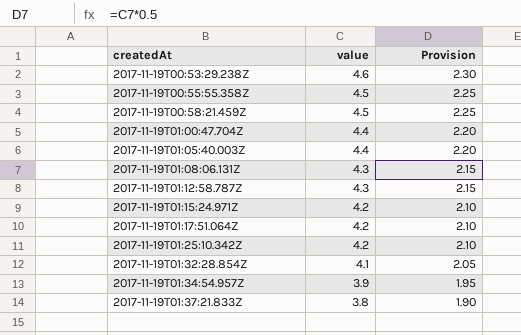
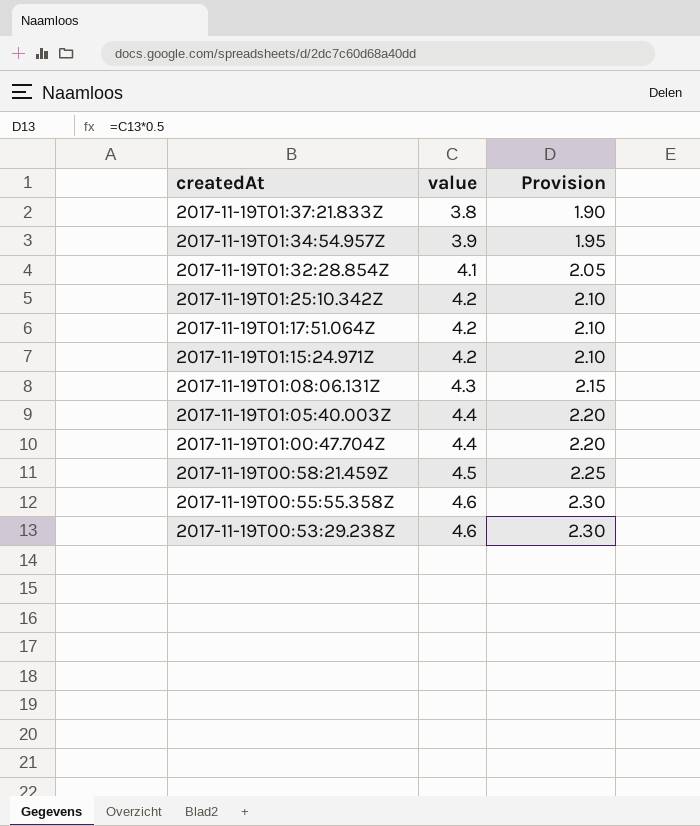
row order: createdAt ascending -> createdAt descending
row 2017-11-19T01:12:58.787Z: 4.3 | 2.15 -> none
2017-11-19T00:55:55.358Z | value: 4.5 -> 4.6
2017-11-19T00:55:55.358Z | Provision: 2.25 -> 2.30

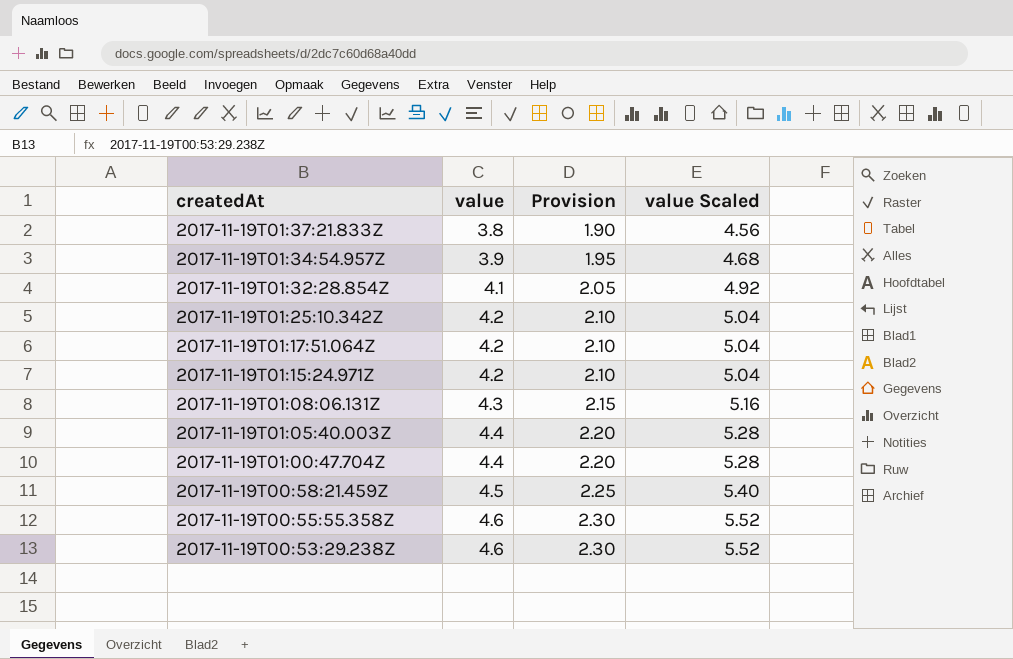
column value Scaled | formula: none -> [value] * 1.2

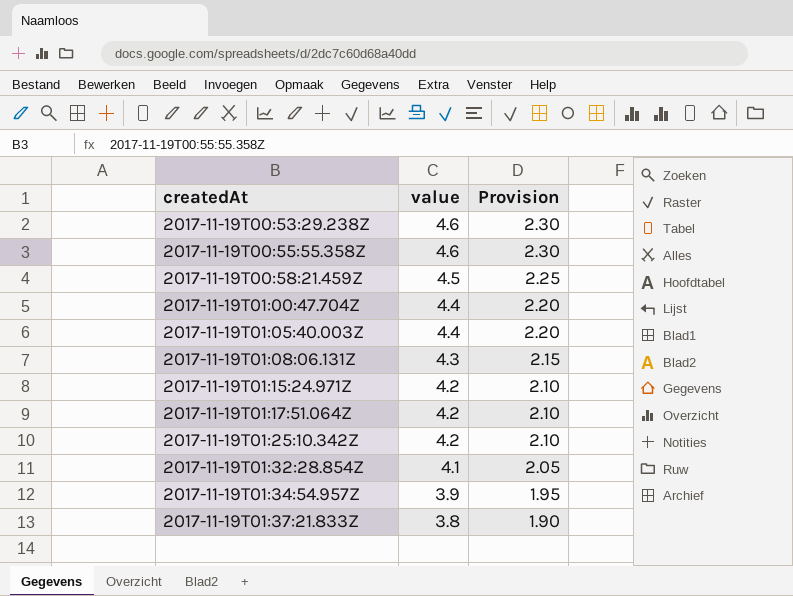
row order: createdAt descending -> createdAt ascending
column value Scaled | formula: [value] * 1.2 -> none

